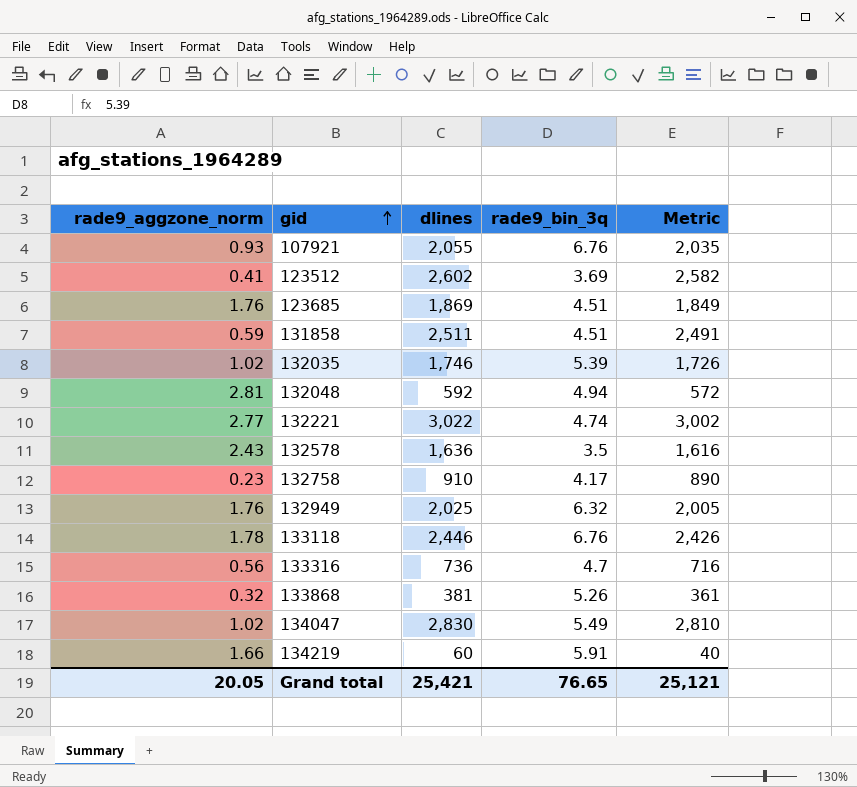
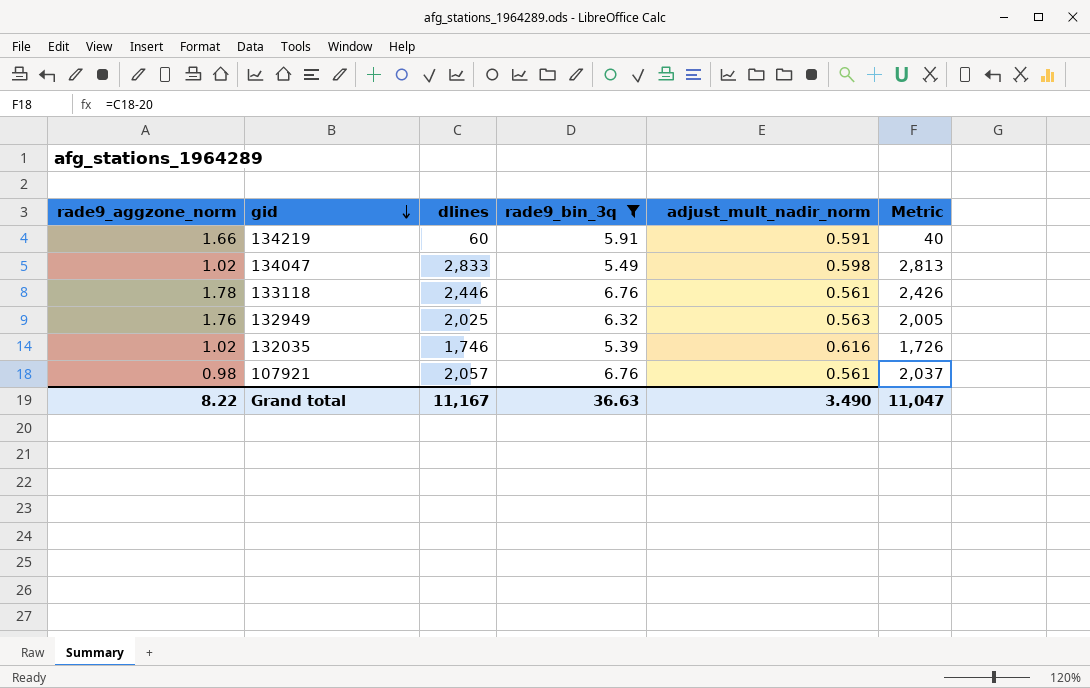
filter: none -> rade9_bin_3q >= 5.39
row order: gid ascending -> gid descending
column adjust_mult_nadir_norm | position: none -> 5
134047 | dlines: 2,830 -> 2,833
134047 | Metric: 2,810 -> 2,813
107921 | rade9_aggzone_norm: 0.93 -> 0.98
107921 | dlines: 2,055 -> 2,057
107921 | Metric: 2,035 -> 2,037
Grand total | rade9_aggzone_norm: 20.05 -> 8.22
Grand total | dlines: 25,421 -> 11,167
Grand total | rade9_bin_3q: 76.65 -> 36.63
Grand total | Metric: 25,121 -> 11,047

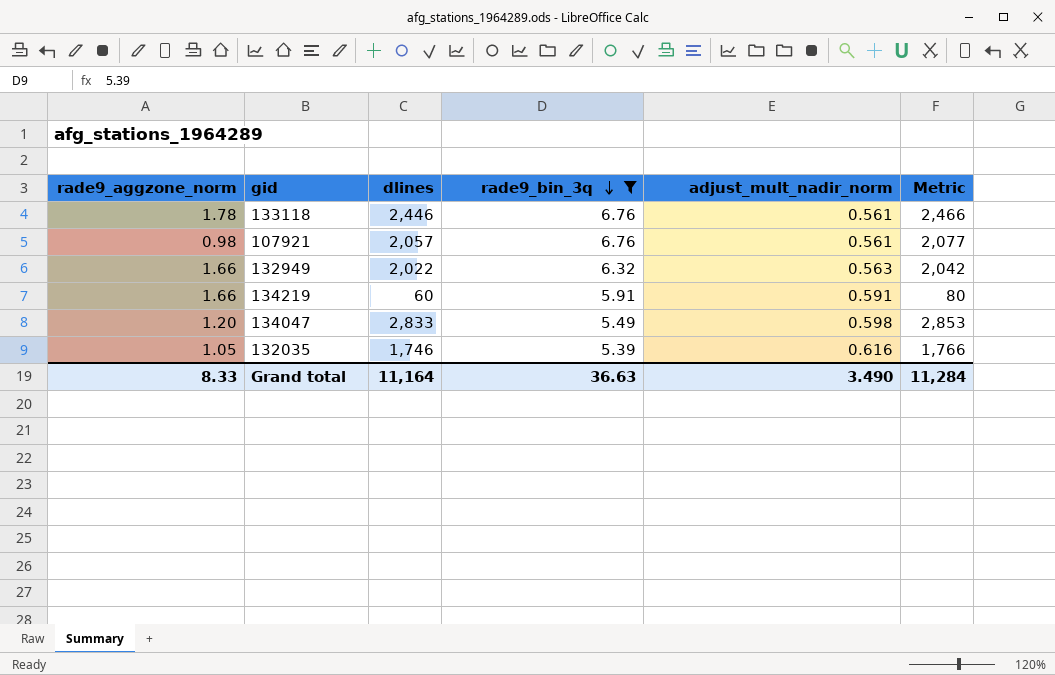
row order: gid descending -> rade9_bin_3q descending
column Metric | formula: [dlines] - 20 -> [dlines] + 20
132949 | rade9_aggzone_norm: 1.76 -> 1.66
132949 | dlines: 2,025 -> 2,022
134047 | rade9_aggzone_norm: 1.02 -> 1.20
132035 | rade9_aggzone_norm: 1.02 -> 1.05
Grand total | rade9_aggzone_norm: 8.22 -> 8.33
Grand total | dlines: 11,167 -> 11,164
Grand total | Metric: 11,047 -> 11,284

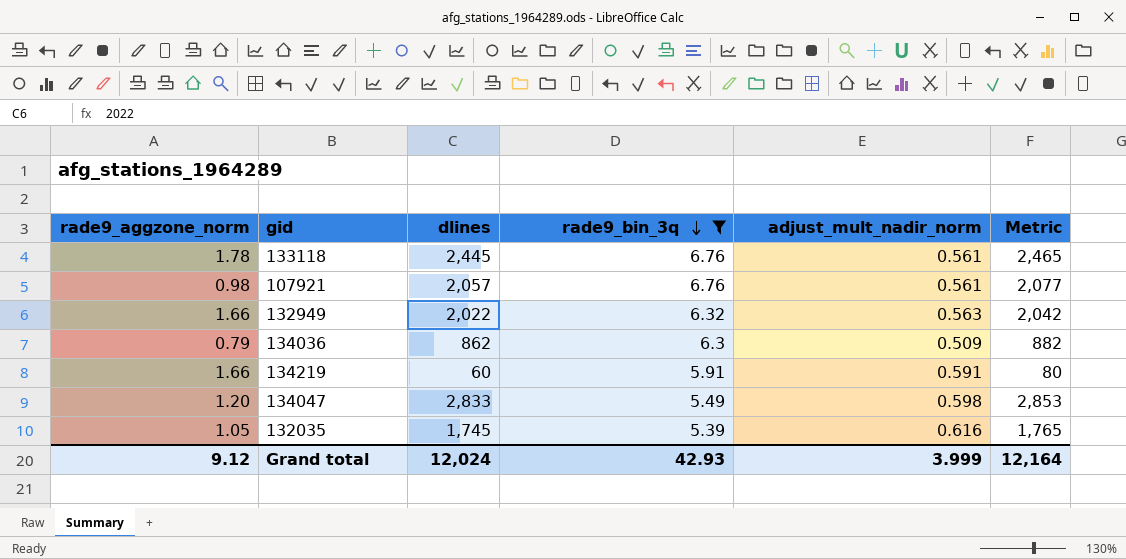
133118 | dlines: 2,446 -> 2,445
133118 | Metric: 2,466 -> 2,465
row 134036: none -> 0.79 | 862 | 6.3 | 0.509 | 882
132035 | dlines: 1,746 -> 1,745
132035 | Metric: 1,766 -> 1,765
Grand total | rade9_aggzone_norm: 8.33 -> 9.12
Grand total | dlines: 11,164 -> 12,024
Grand total | rade9_bin_3q: 36.63 -> 42.93
Grand total | adjust_mult_nadir_norm: 3.490 -> 3.999
Grand total | Metric: 11,284 -> 12,164

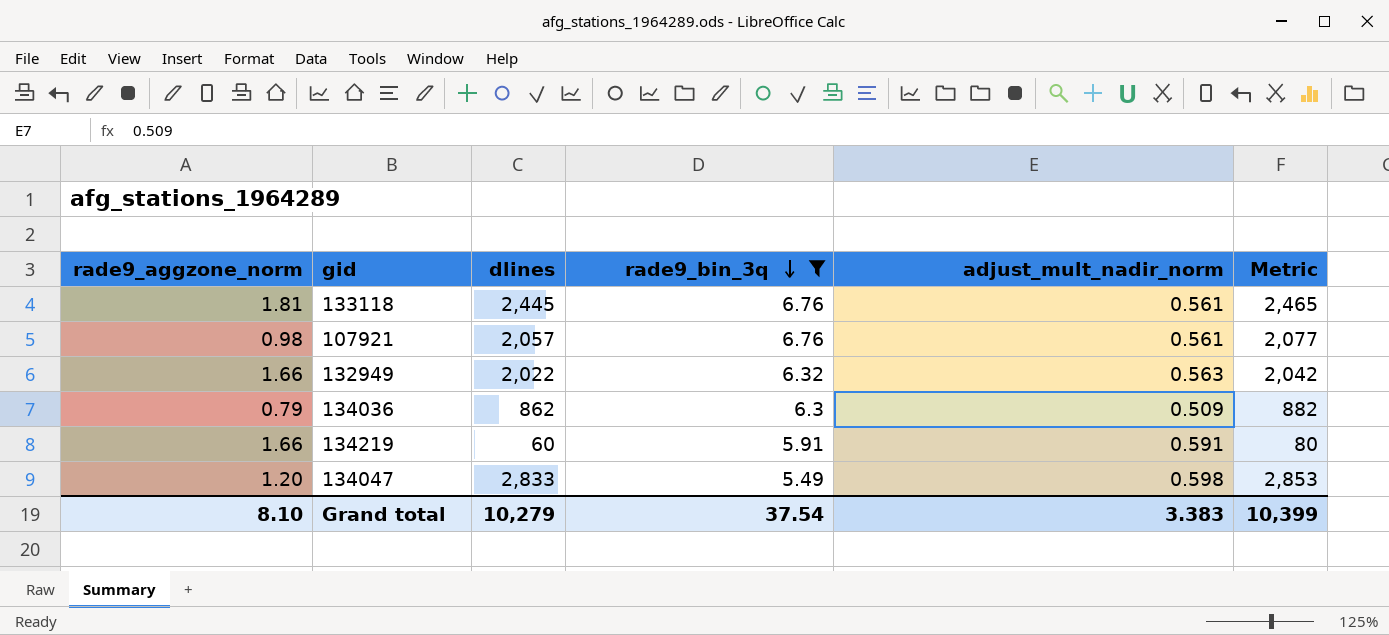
row 132035: 1.05 | 1,745 | 5.39 | 0.616 | 1,765 -> none
133118 | rade9_aggzone_norm: 1.78 -> 1.81
Grand total | rade9_aggzone_norm: 9.12 -> 8.10
Grand total | dlines: 12,024 -> 10,279
Grand total | rade9_bin_3q: 42.93 -> 37.54
Grand total | adjust_mult_nadir_norm: 3.999 -> 3.383
Grand total | Metric: 12,164 -> 10,399

